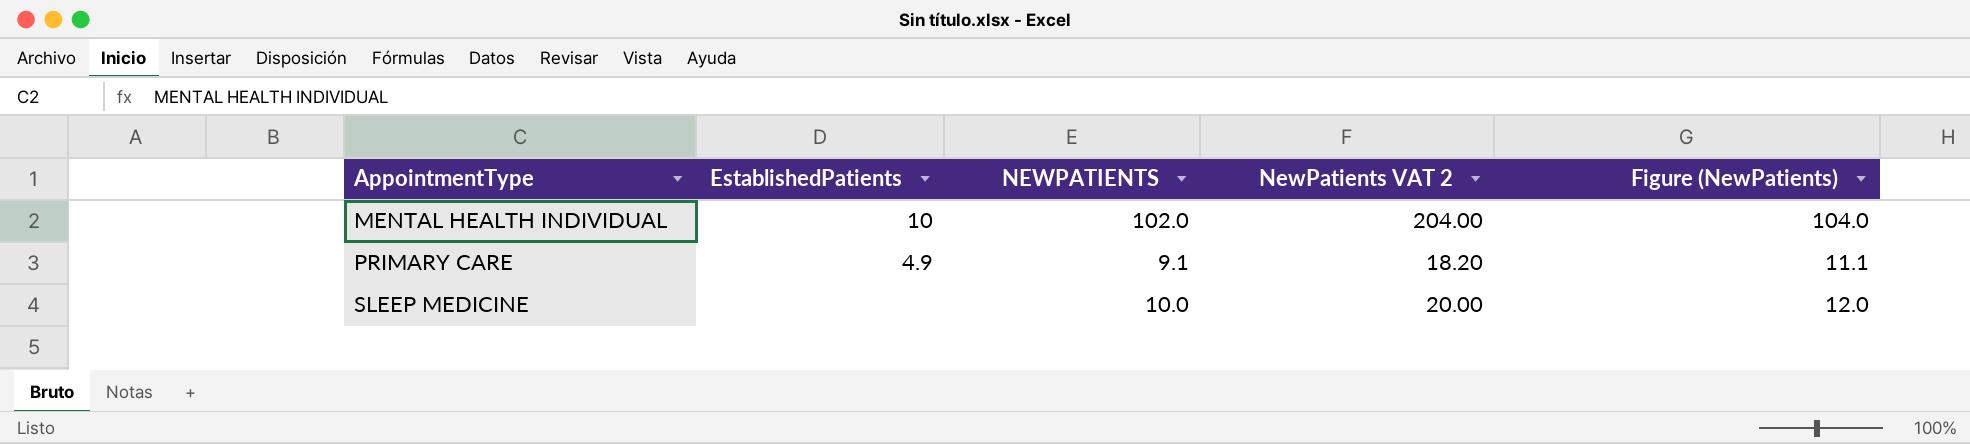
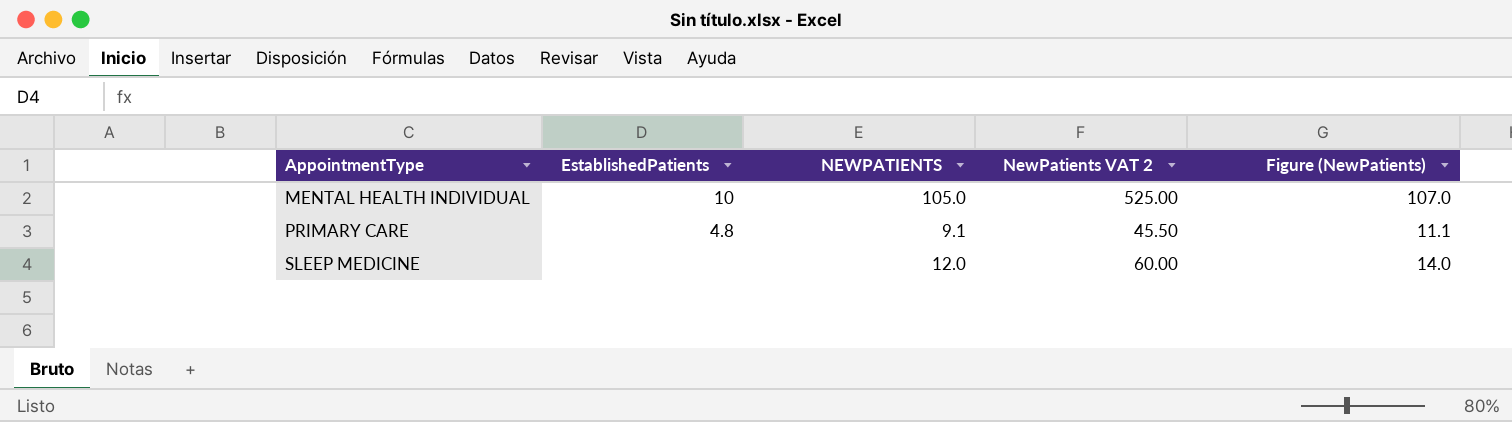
column NewPatients VAT 2 | formula: [NEWPATIENTS] * 2 -> [NEWPATIENTS] * 5
MENTAL HEALTH INDIVIDUAL | NEWPATIENTS: 102.0 -> 105.0
MENTAL HEALTH INDIVIDUAL | Figure (NewPatients): 104.0 -> 107.0
PRIMARY CARE | EstablishedPatients: 4.9 -> 4.8
SLEEP MEDICINE | NEWPATIENTS: 10.0 -> 12.0
SLEEP MEDICINE | Figure (NewPatients): 12.0 -> 14.0

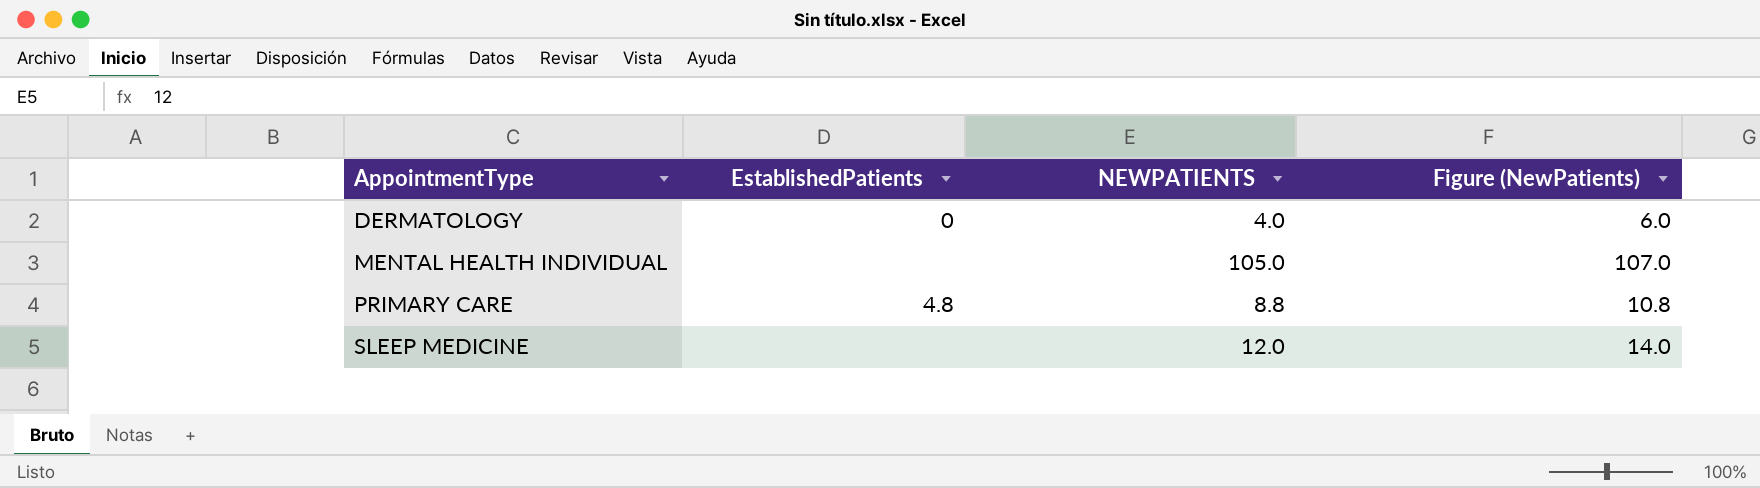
column NewPatients VAT 2 | formula: [NEWPATIENTS] * 5 -> none
row DERMATOLOGY: none -> 0 | 4.0 | 6.0
MENTAL HEALTH INDIVIDUAL | EstablishedPatients: 10 -> none
PRIMARY CARE | NEWPATIENTS: 9.1 -> 8.8
PRIMARY CARE | Figure (NewPatients): 11.1 -> 10.8

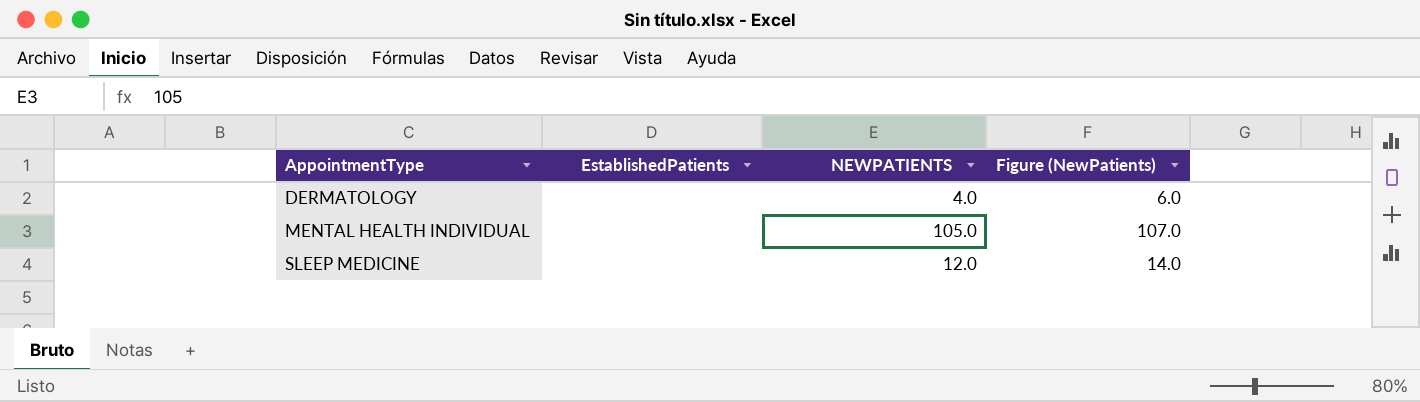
row PRIMARY CARE: 4.8 | 8.8 | 10.8 -> none
DERMATOLOGY | EstablishedPatients: 0 -> none

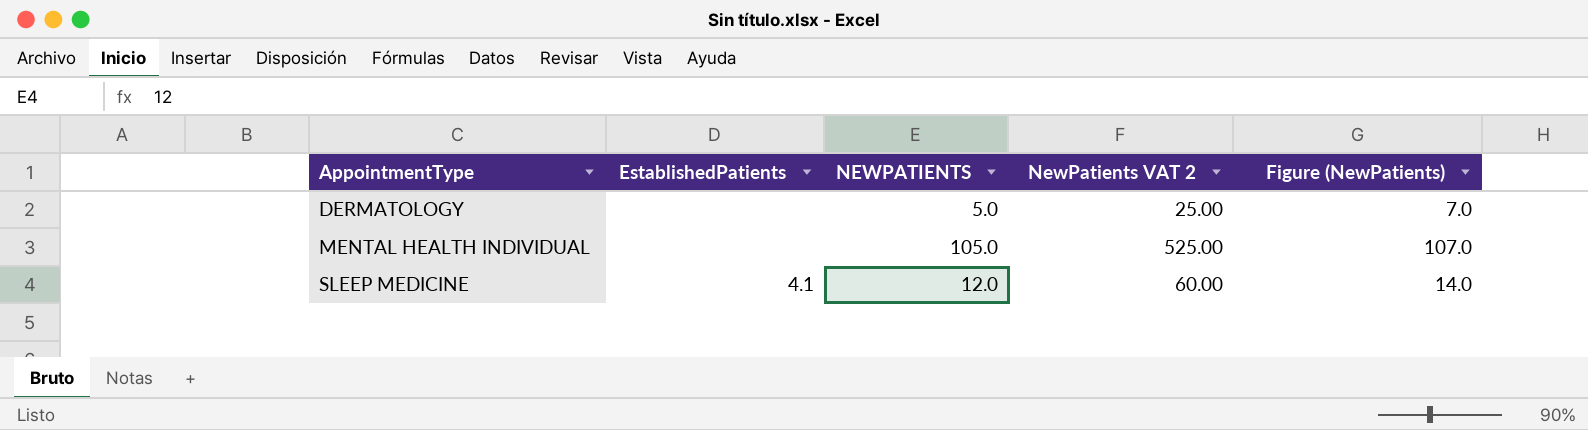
column NewPatients VAT 2 | formula: none -> [NEWPATIENTS] * 5
DERMATOLOGY | NEWPATIENTS: 4.0 -> 5.0
DERMATOLOGY | Figure (NewPatients): 6.0 -> 7.0
SLEEP MEDICINE | EstablishedPatients: none -> 4.1

